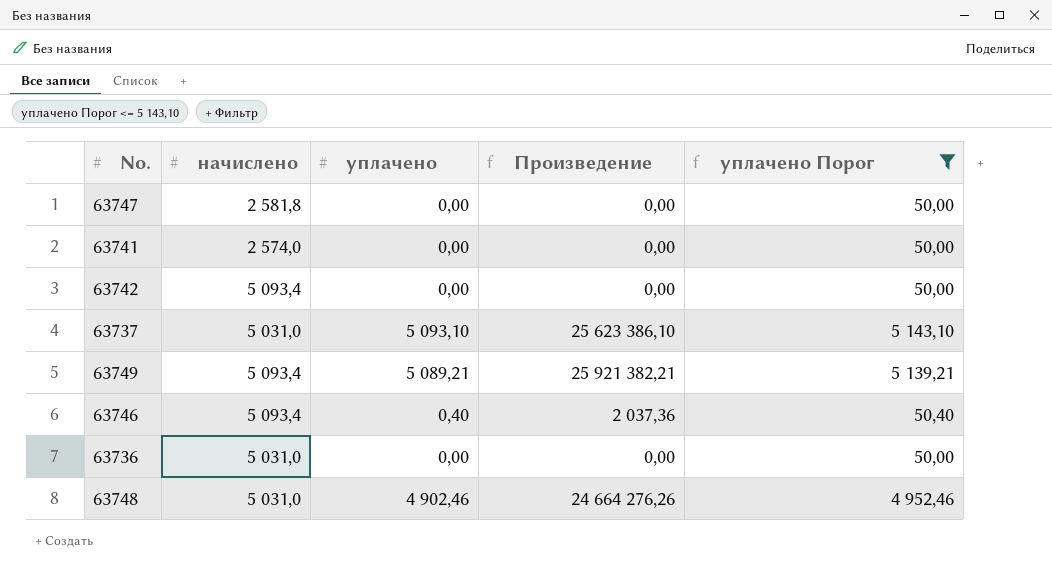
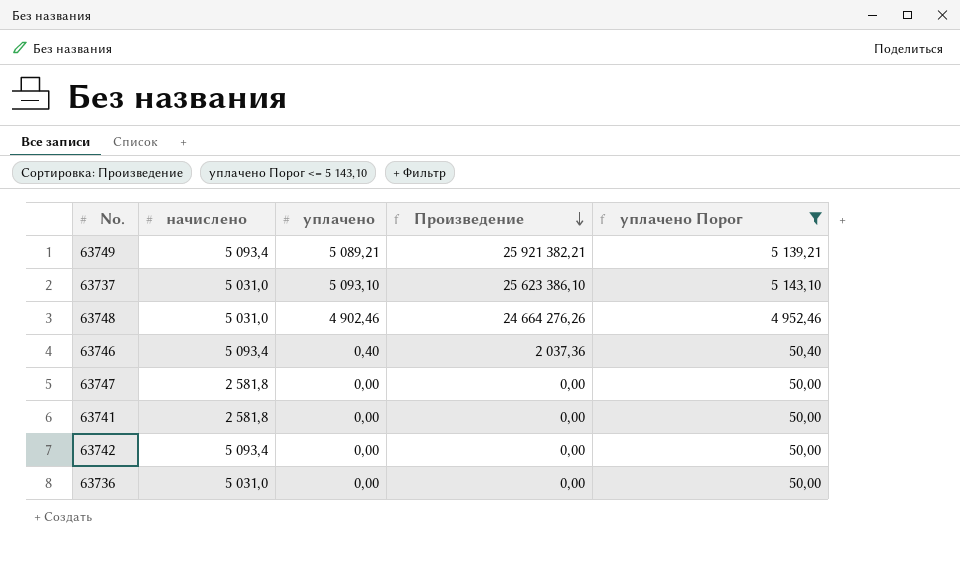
row order: none -> Произведение descending
63741 | начислено: 2 574,0 -> 2 581,8

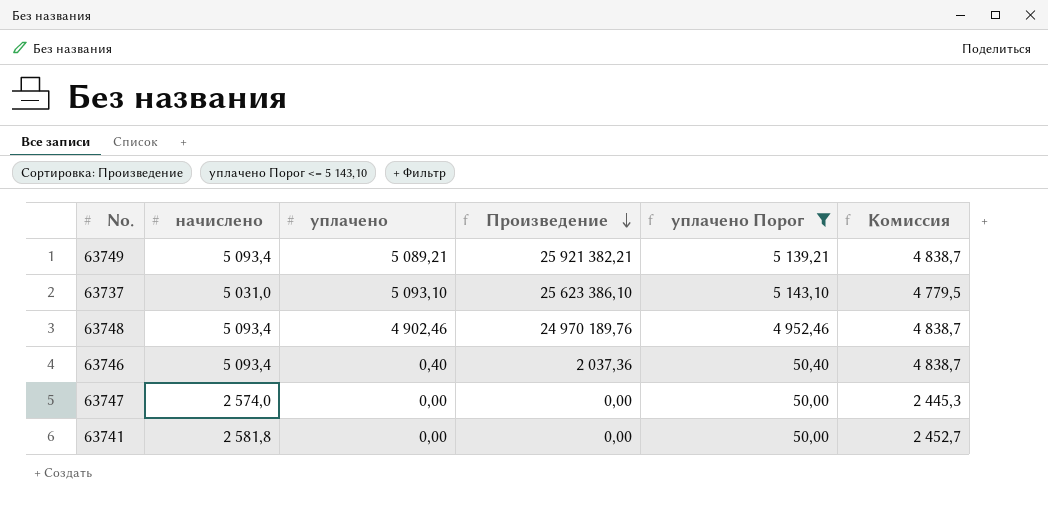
column Комиссия | formula: none -> [начислено] * 0,95
row 63742: 5 093,4 | 0,00 | 0,00 | 50,00 -> none
row 63736: 5 031,0 | 0,00 | 0,00 | 50,00 -> none
63748 | начислено: 5 031,0 -> 5 093,4
63748 | Произведение: 24 664 276,26 -> 24 970 189,76
63747 | начислено: 2 581,8 -> 2 574,0

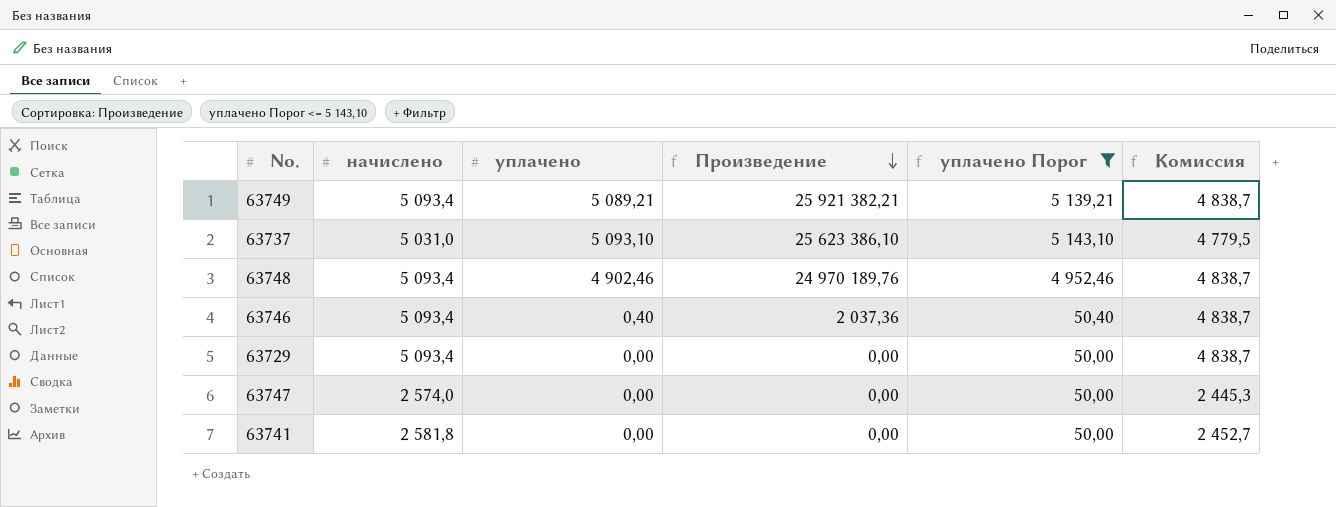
row 63729: none -> 5 093,4 | 0,00 | 0,00 | 50,00 | 4 838,7

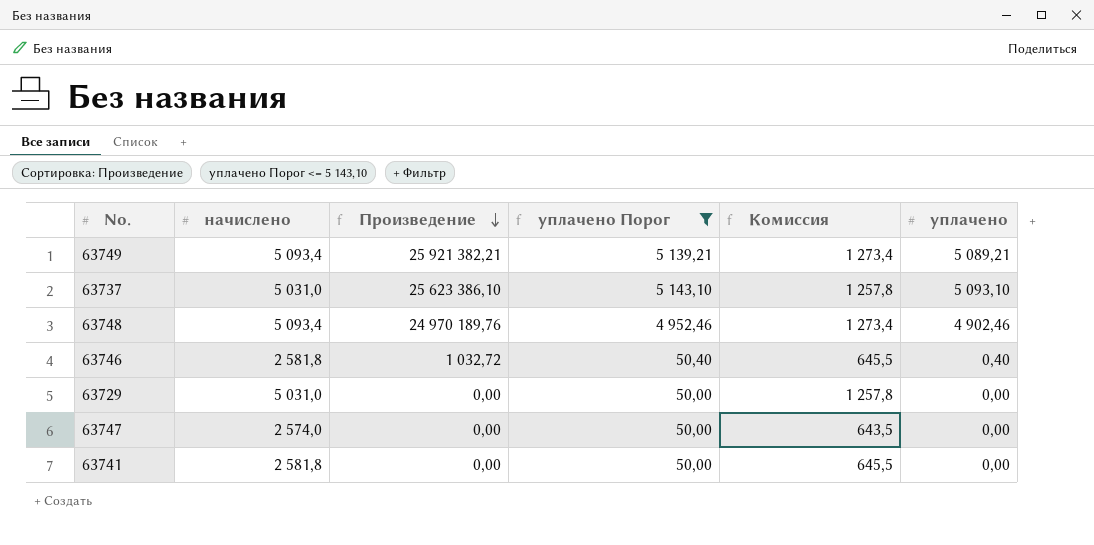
column Комиссия | formula: [начислено] * 0,95 -> [начислено] * 0,25
column уплачено | position: 3 -> 6
63746 | начислено: 5 093,4 -> 2 581,8
63746 | Произведение: 2 037,36 -> 1 032,72
63729 | начислено: 5 093,4 -> 5 031,0

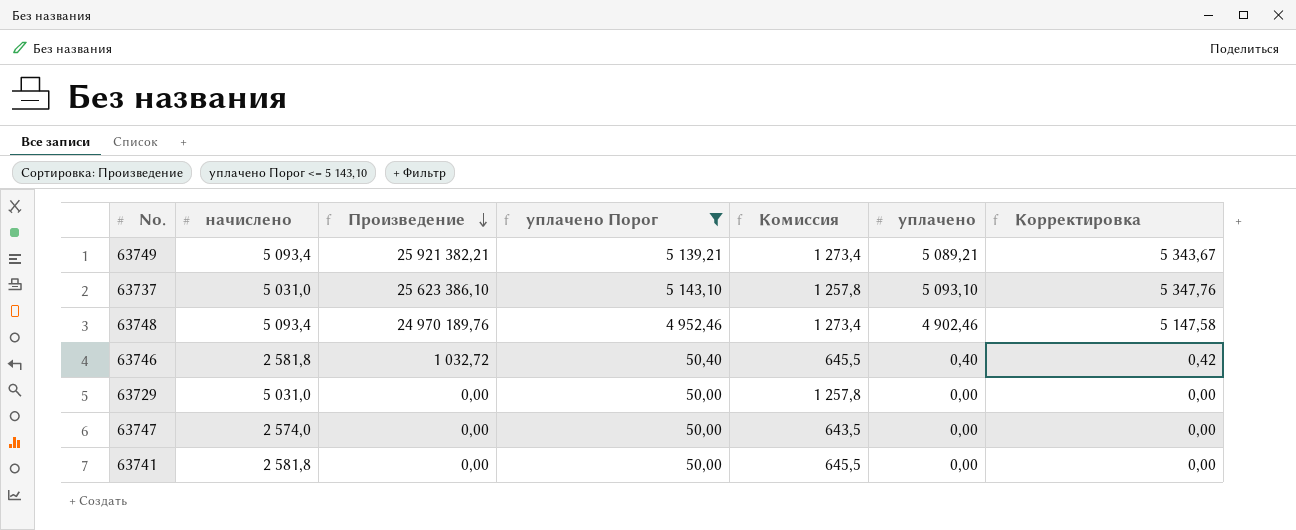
column Корректировка | formula: none -> [уплачено] * 1,05

